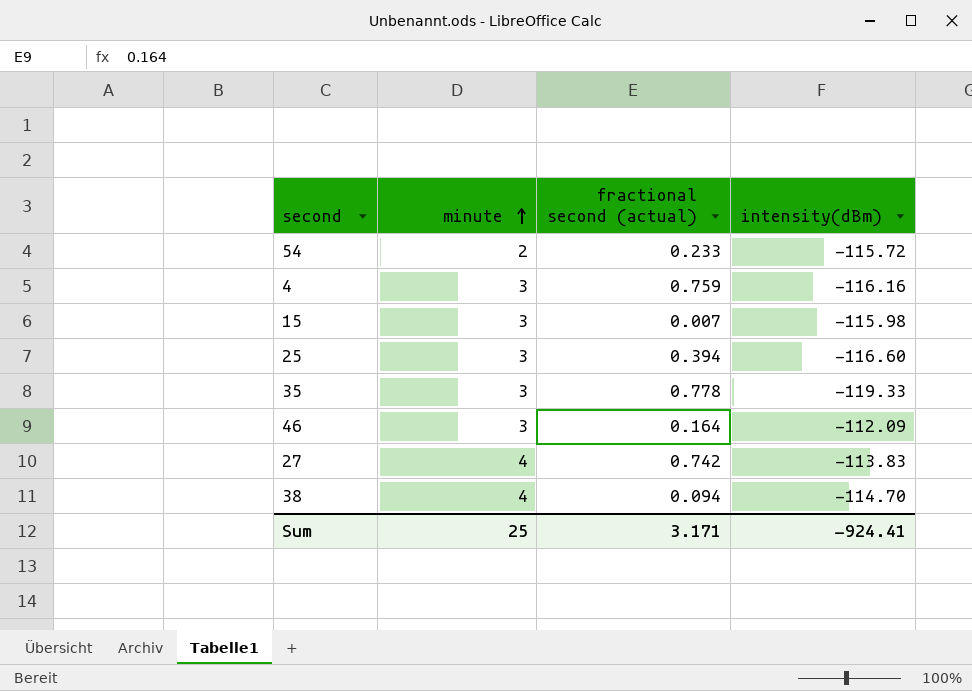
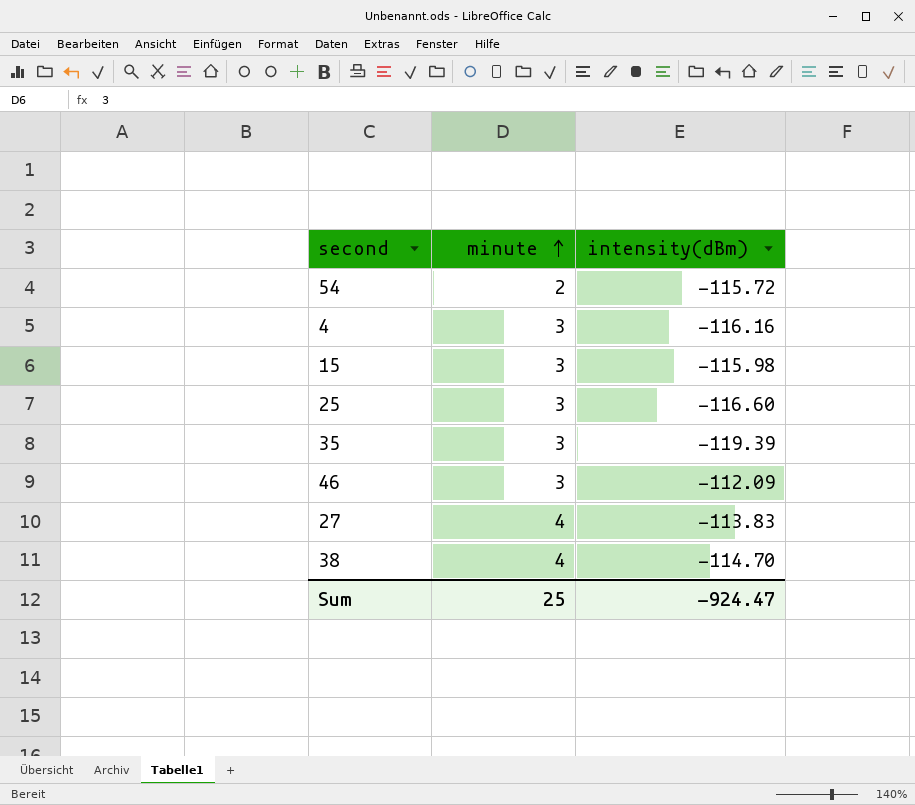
column fractional second (actual) | position: 3 -> none
35 | intensity(dBm): -119.33 -> -119.39
Sum | intensity(dBm): -924.41 -> -924.47

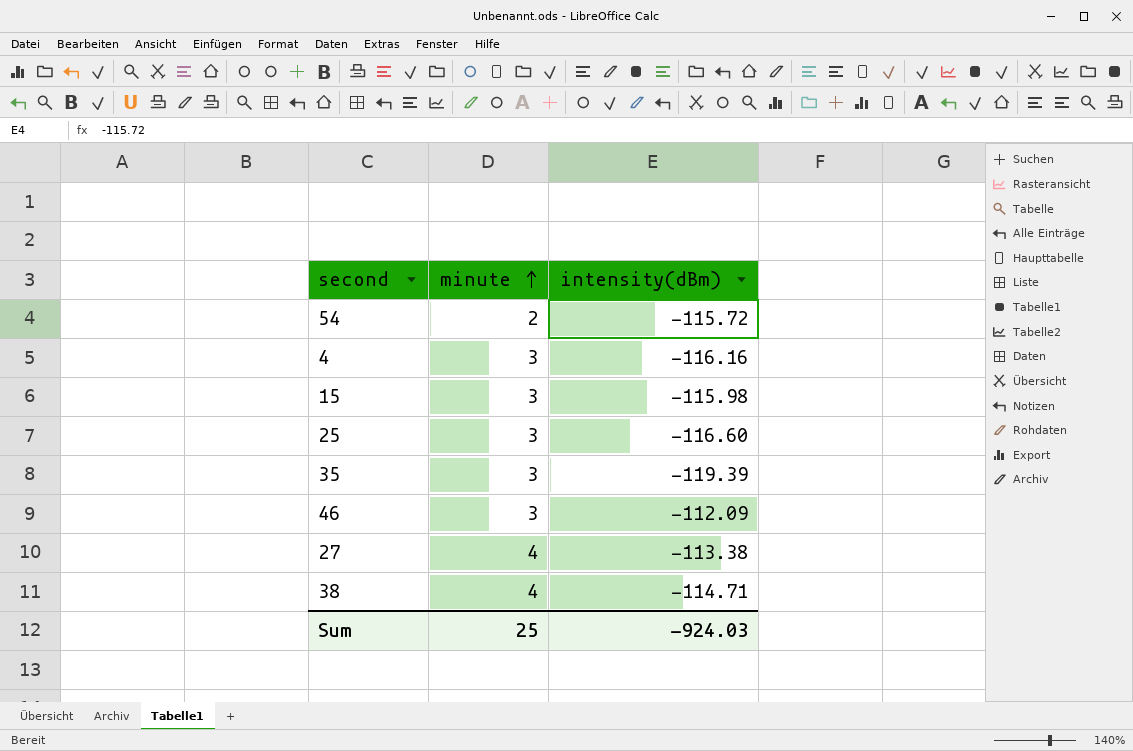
27 | intensity(dBm): -113.83 -> -113.38
38 | intensity(dBm): -114.70 -> -114.71
Sum | intensity(dBm): -924.47 -> -924.03

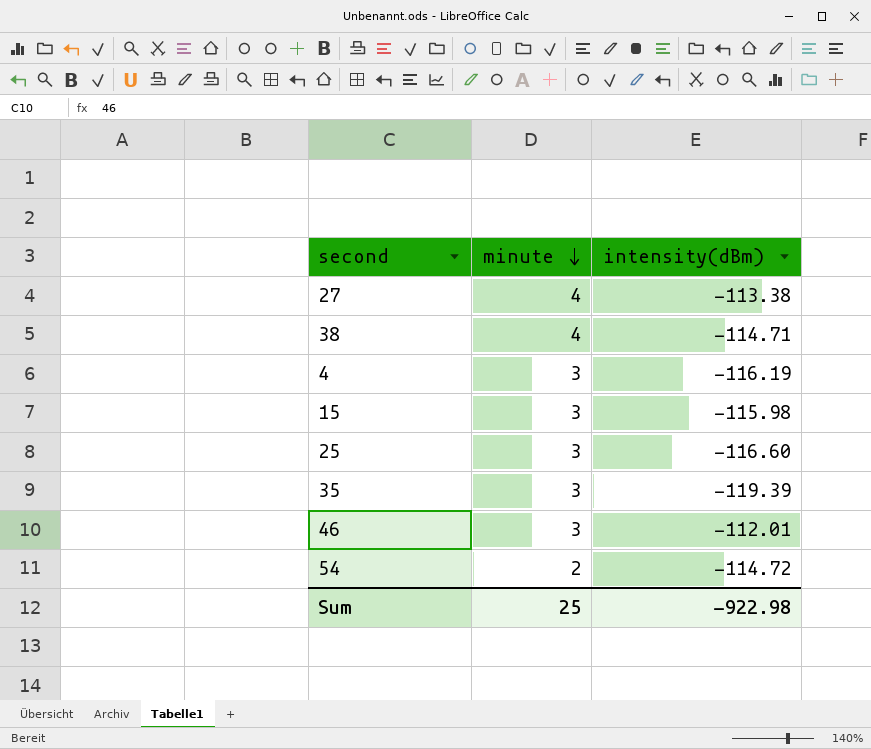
row order: minute ascending -> minute descending
4 | intensity(dBm): -116.16 -> -116.19
46 | intensity(dBm): -112.09 -> -112.01
54 | intensity(dBm): -115.72 -> -114.72
Sum | intensity(dBm): -924.03 -> -922.98

